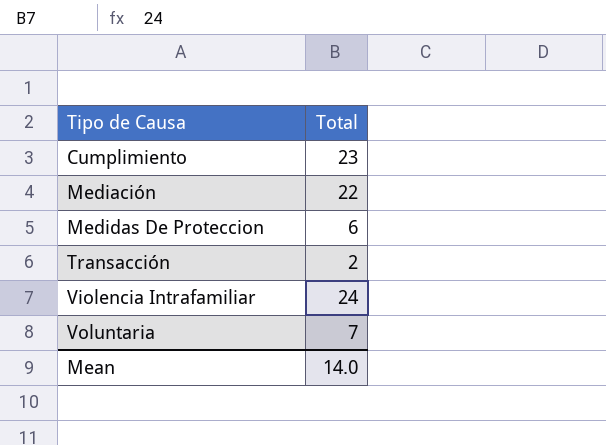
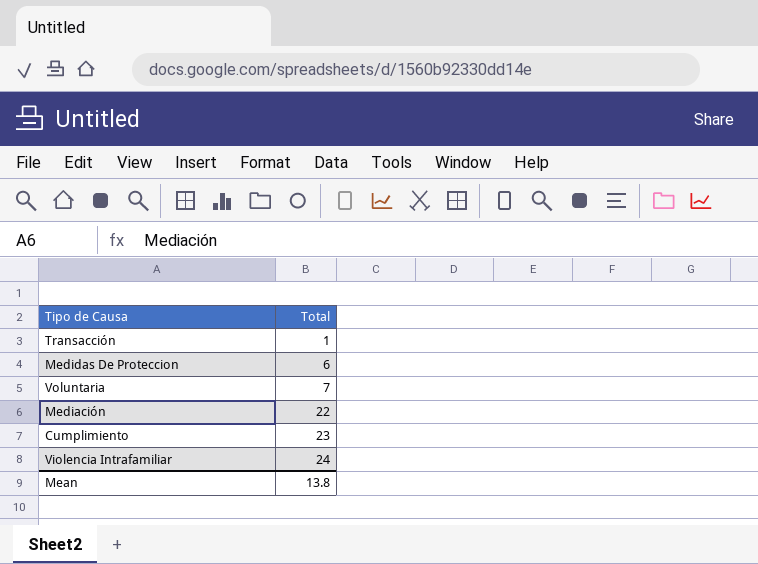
row order: Tipo de Causa ascending -> Total ascending
Transacción | Total: 2 -> 1
Mean | Total: 14.0 -> 13.8

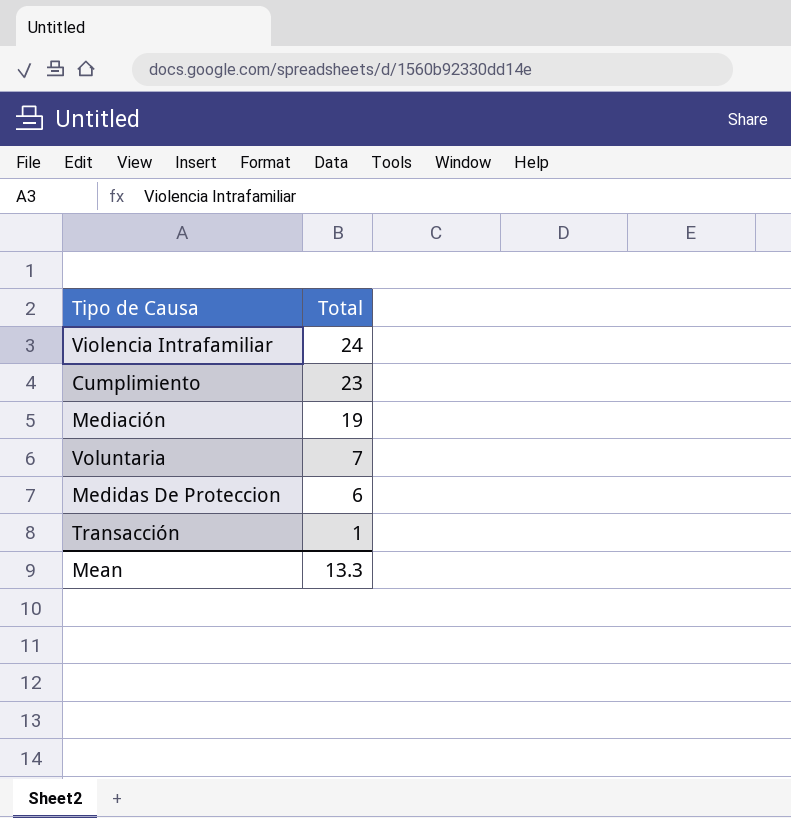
row order: Total ascending -> Total descending
Mediación | Total: 22 -> 19
Mean | Total: 13.8 -> 13.3

